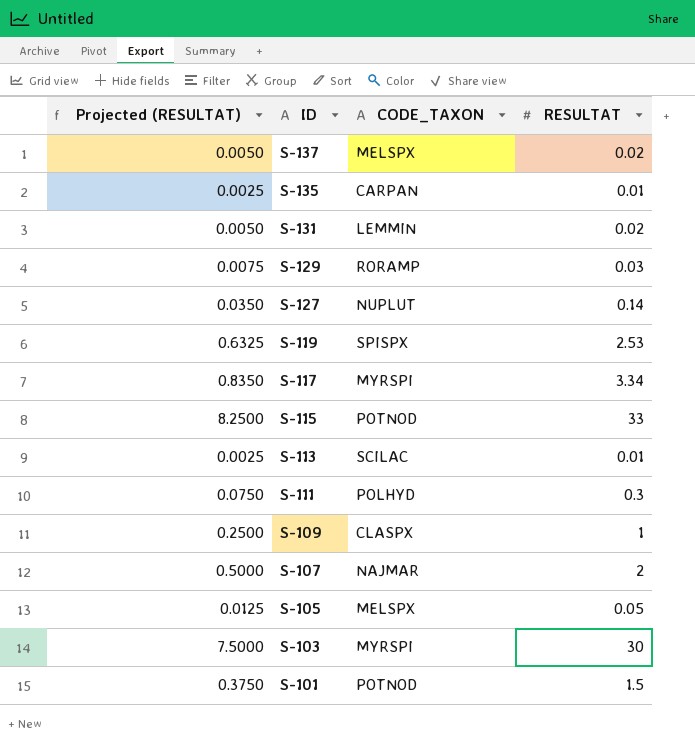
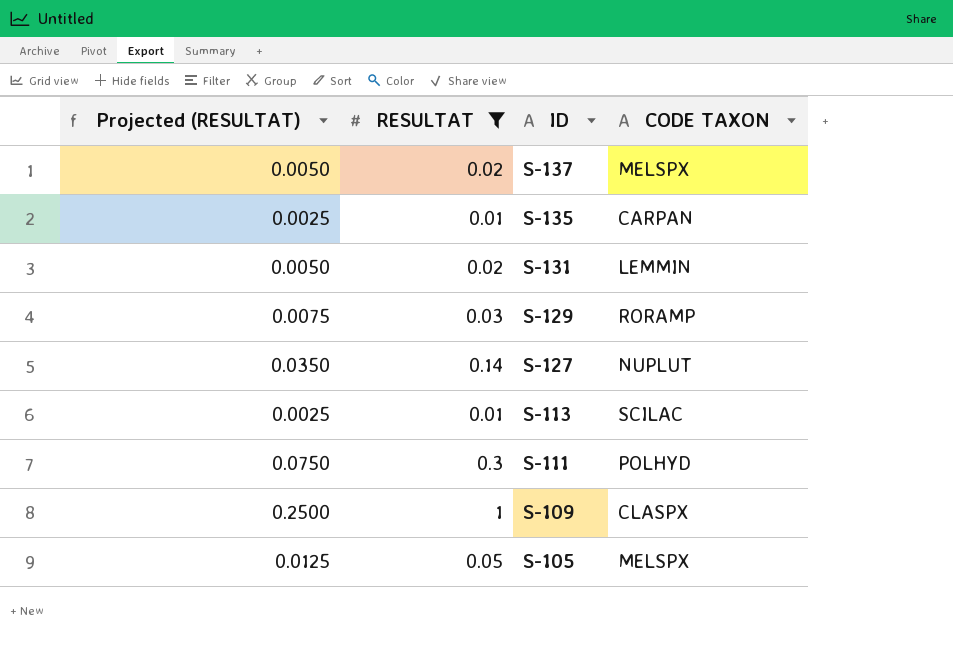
filter: none -> RESULTAT <= 1
column RESULTAT | position: 4 -> 2
column name: CODE_TAXON -> CODE TAXON

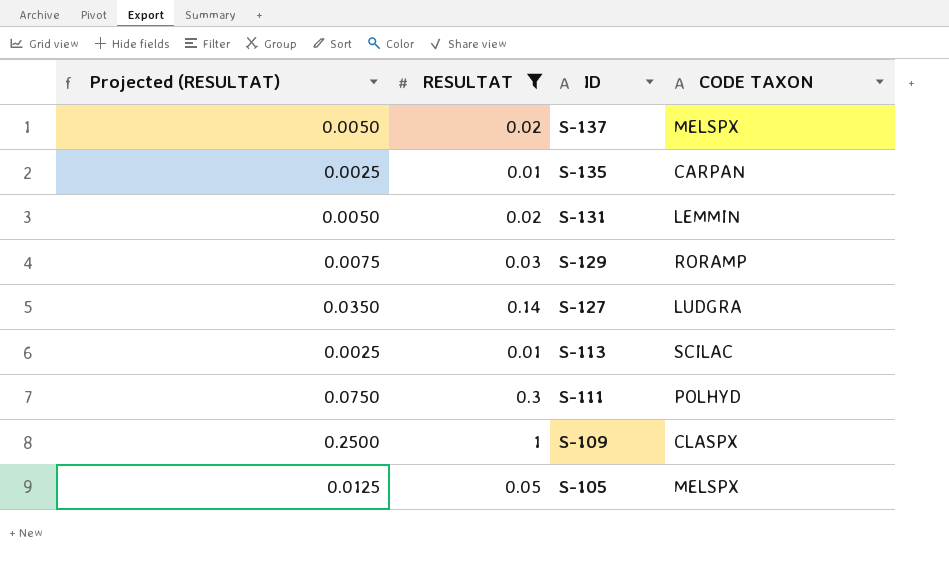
S-127 | CODE TAXON: NUPLUT -> LUDGRA

